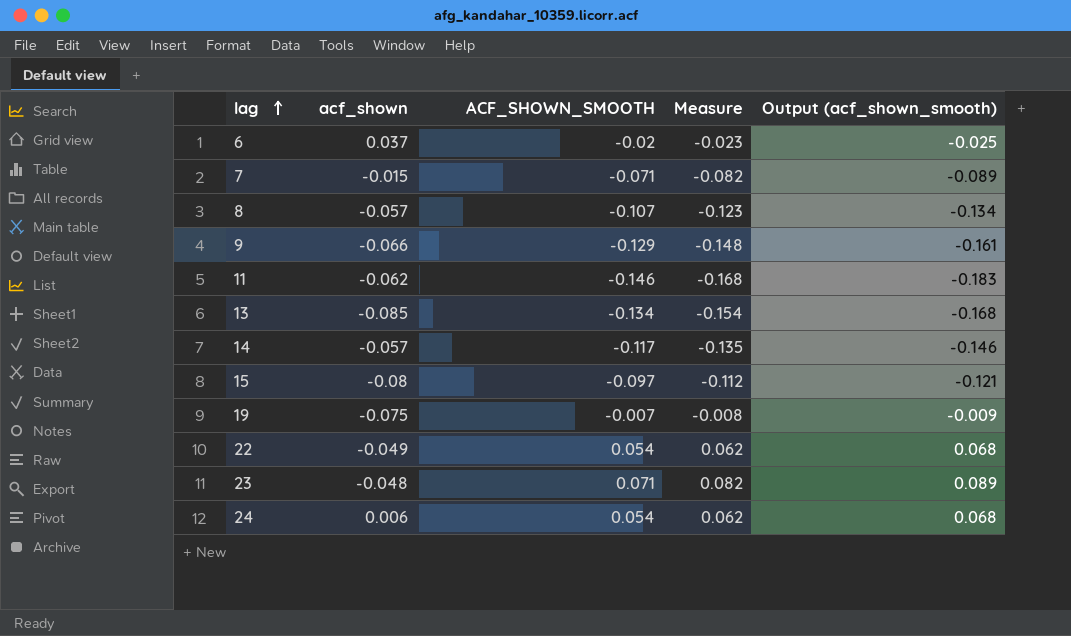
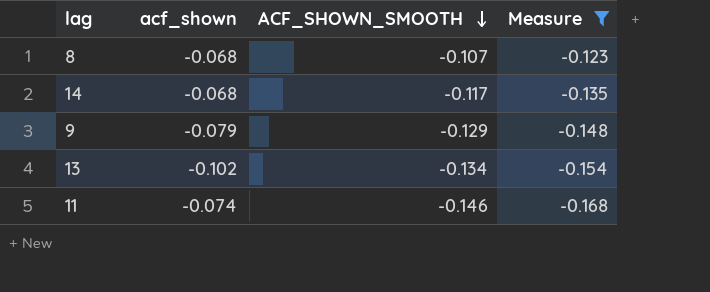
filter: none -> Measure <= -0.123
row order: lag ascending -> ACF_SHOWN_SMOOTH descending
column Output (acf_shown_smooth) | formula: [ACF_SHOWN_SMOOTH] * 1.25 -> none
8 | acf_shown: -0.057 -> -0.068
14 | acf_shown: -0.057 -> -0.068
9 | acf_shown: -0.066 -> -0.079
13 | acf_shown: -0.085 -> -0.102
11 | acf_shown: -0.062 -> -0.074

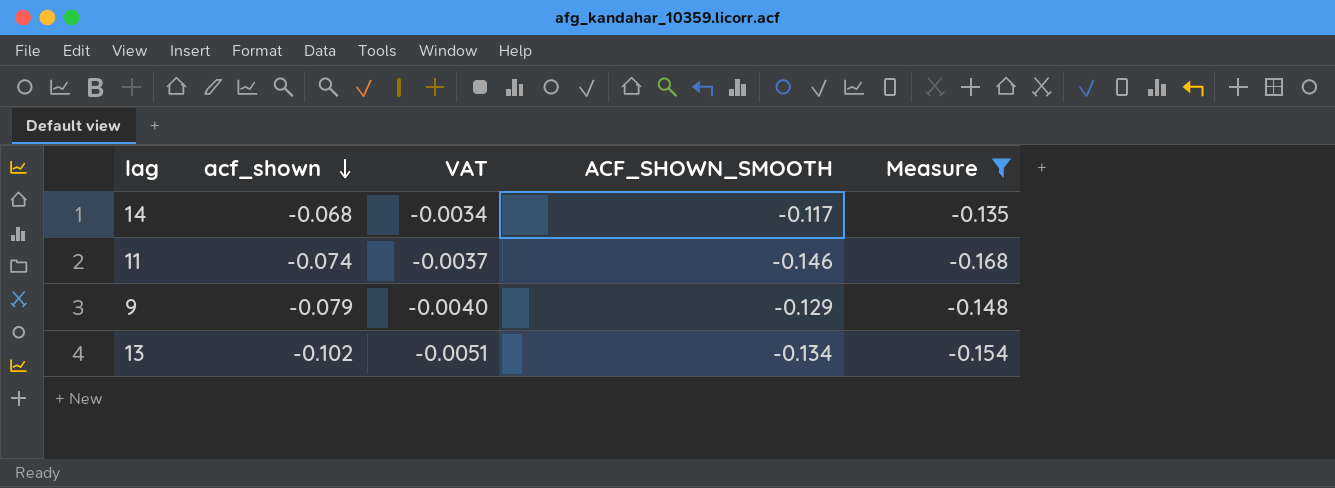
row order: ACF_SHOWN_SMOOTH descending -> acf_shown descending
column VAT | formula: none -> [acf_shown] * 0.05
row 8: -0.068 | -0.107 | -0.123 -> none

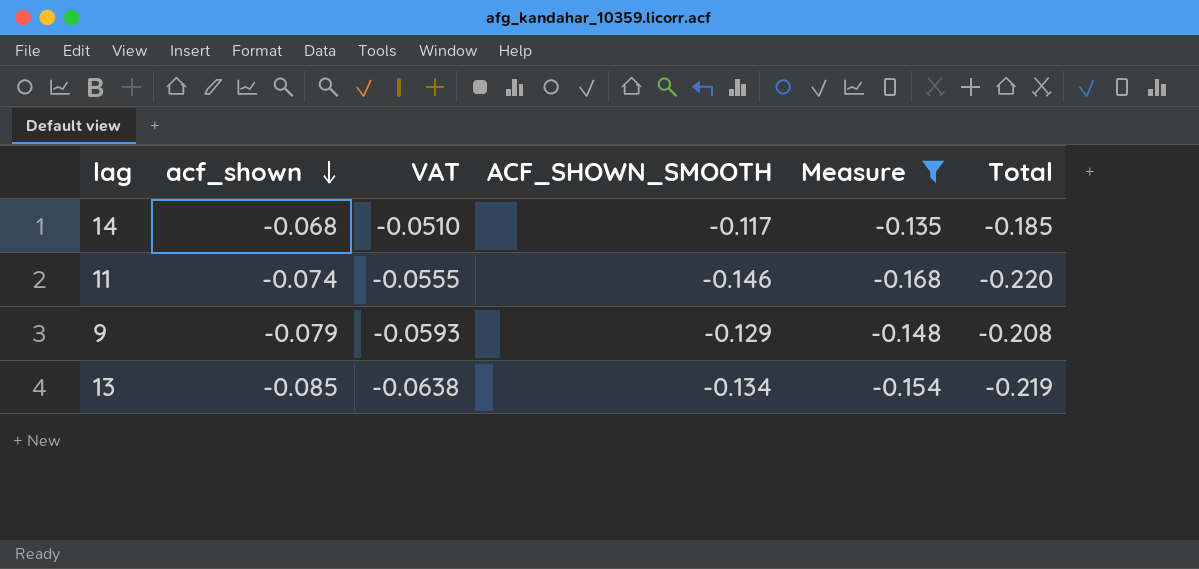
column VAT | formula: [acf_shown] * 0.05 -> [acf_shown] * 0.75
column Total | formula: none -> [acf_shown] + [ACF_SHOWN_SMOOTH]
13 | acf_shown: -0.102 -> -0.085

